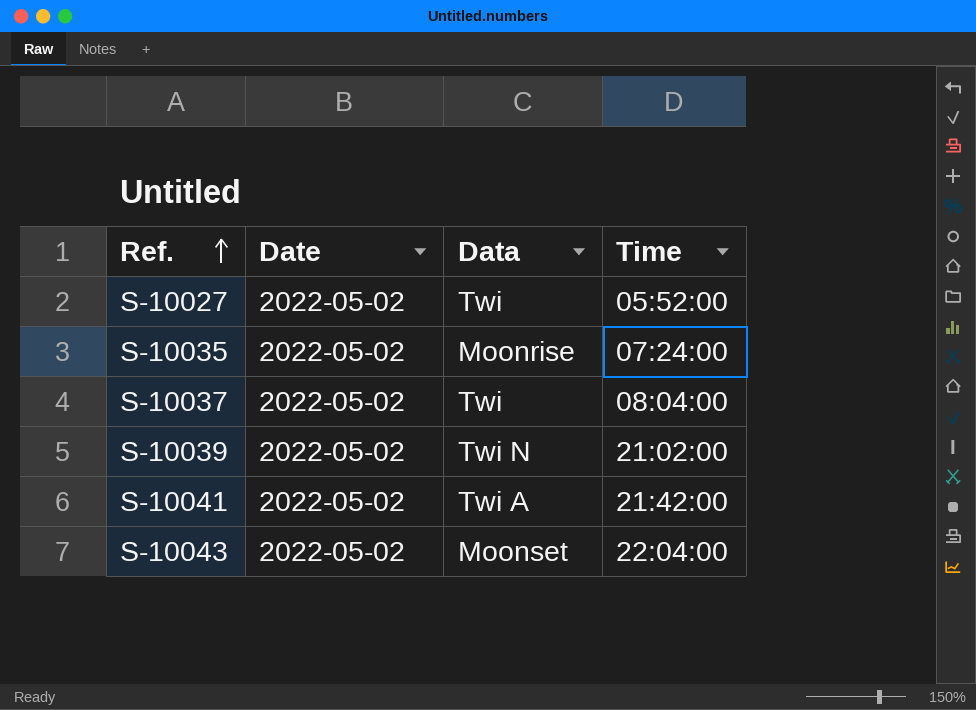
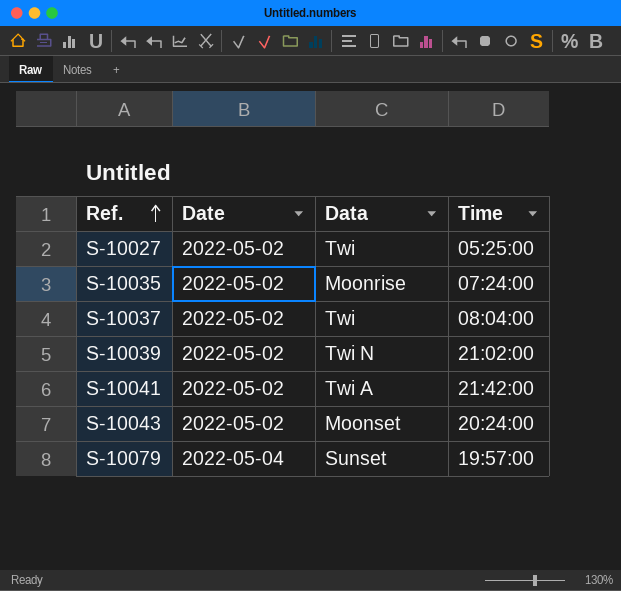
S-10027 | Time: 05:52:00 -> 05:25:00
S-10043 | Time: 22:04:00 -> 20:24:00
row S-10079: none -> 2022-05-04 | Sunset | 19:57:00

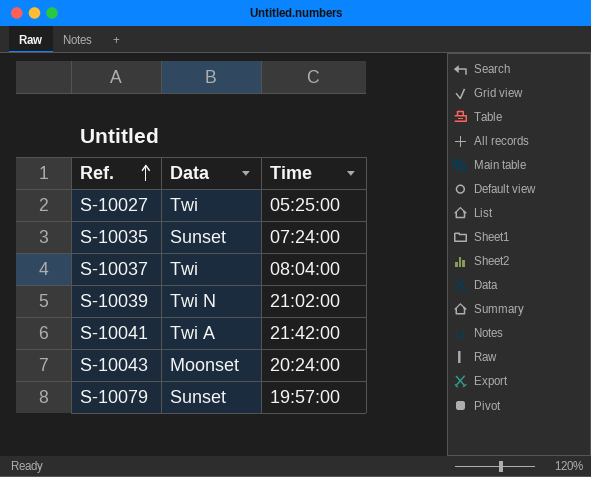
column Date | position: 2 -> none
S-10035 | Data: Moonrise -> Sunset

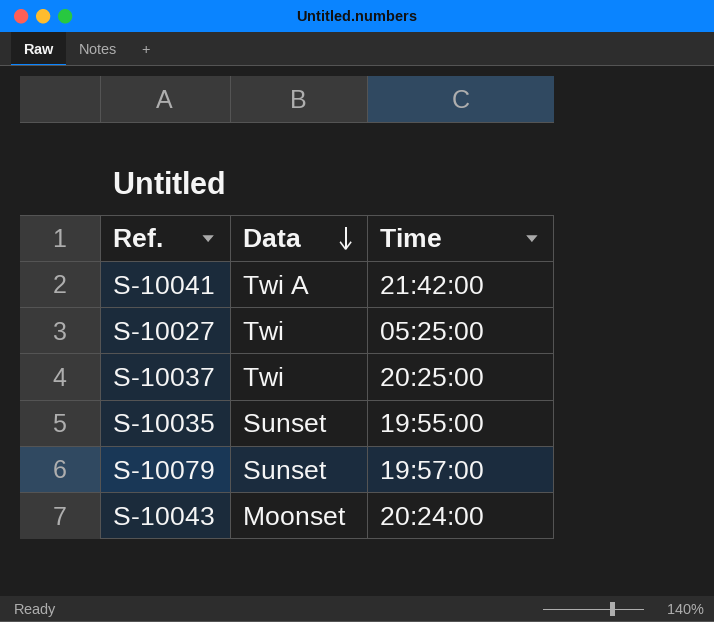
row order: Ref. ascending -> Data descending
row S-10039: Twi N | 21:02:00 -> none
S-10037 | Time: 08:04:00 -> 20:25:00
S-10035 | Time: 07:24:00 -> 19:55:00

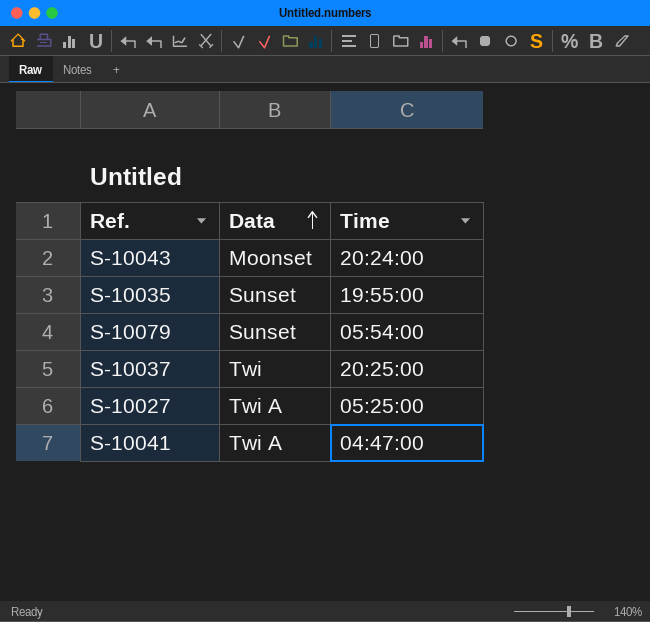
row order: Data descending -> Data ascending
S-10079 | Time: 19:57:00 -> 05:54:00
S-10027 | Data: Twi -> Twi A
S-10041 | Time: 21:42:00 -> 04:47:00

